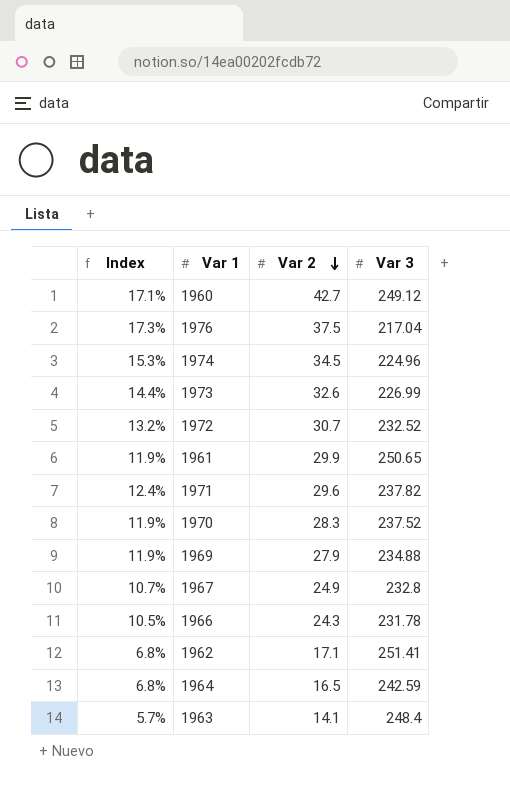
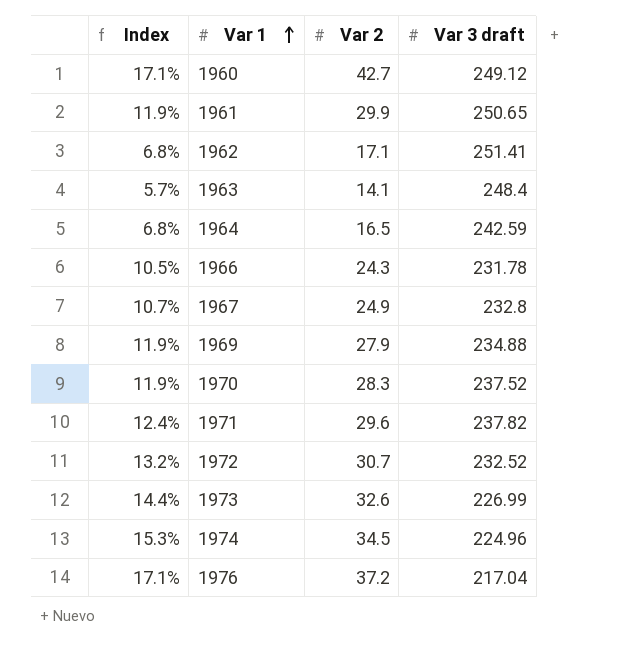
row order: Var 2 descending -> Var 1 ascending
column name: Var 3 -> Var 3 draft
1976 | Index: 17.3% -> 17.1%
1976 | Var 2: 37.5 -> 37.2

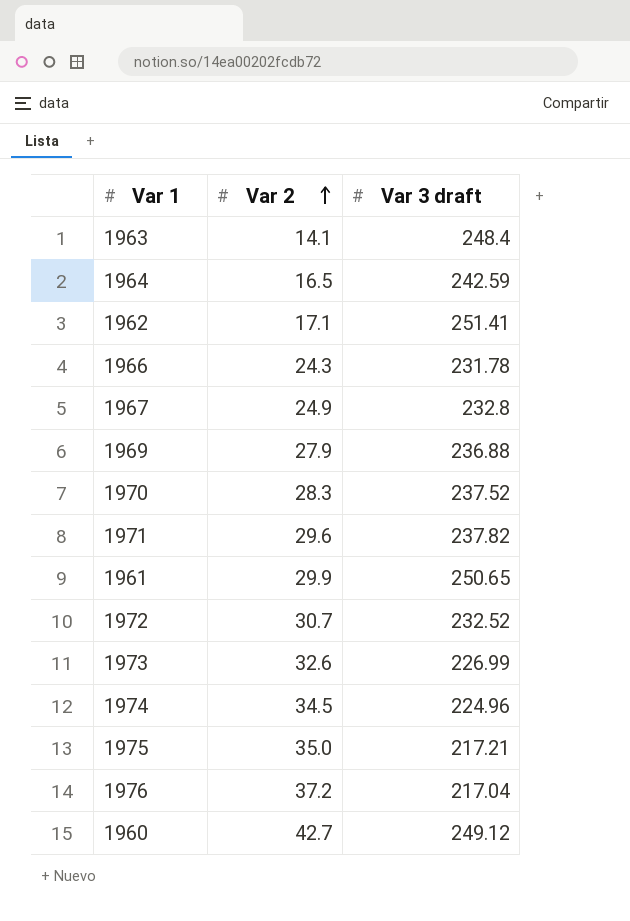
row order: Var 1 ascending -> Var 2 ascending
column Index | formula: [Var 2] / [Var 3 draft] -> none
1969 | Var 3 draft: 234.88 -> 236.88
row 1975: none -> 35.0 | 217.21

